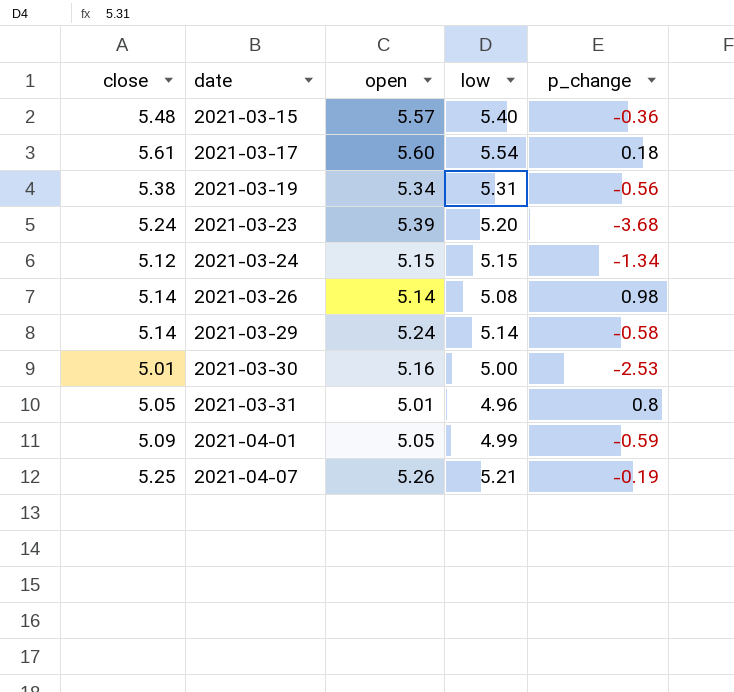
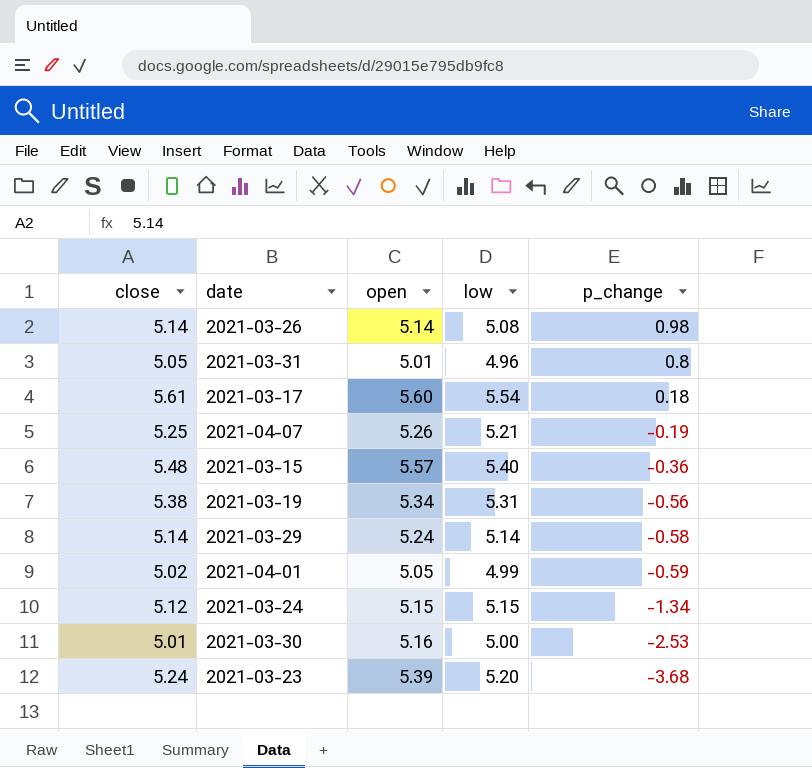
row order: date ascending -> p_change descending
2021-04-01 | close: 5.09 -> 5.02

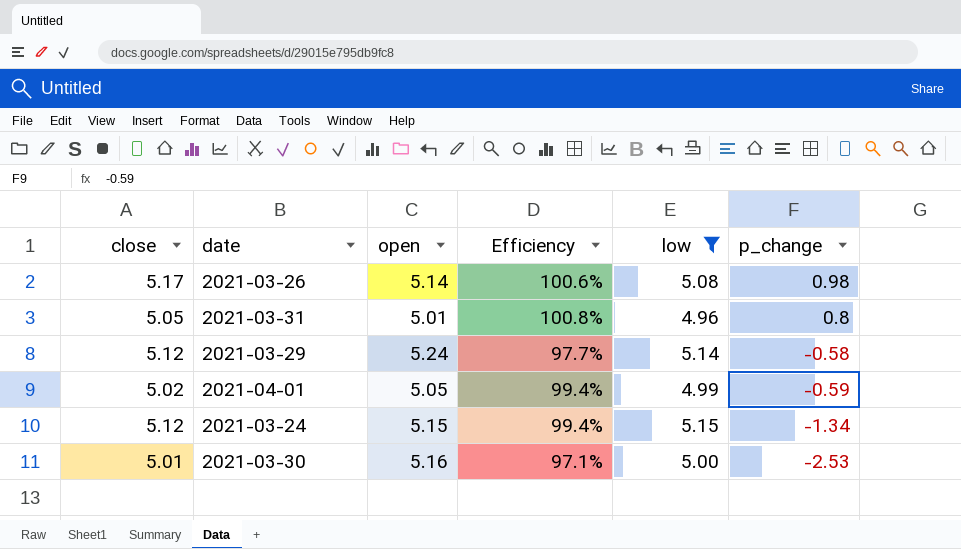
filter: none -> low <= 5.15
column Efficiency | formula: none -> [close] / [open]
2021-03-26 | close: 5.14 -> 5.17
2021-03-29 | close: 5.14 -> 5.12

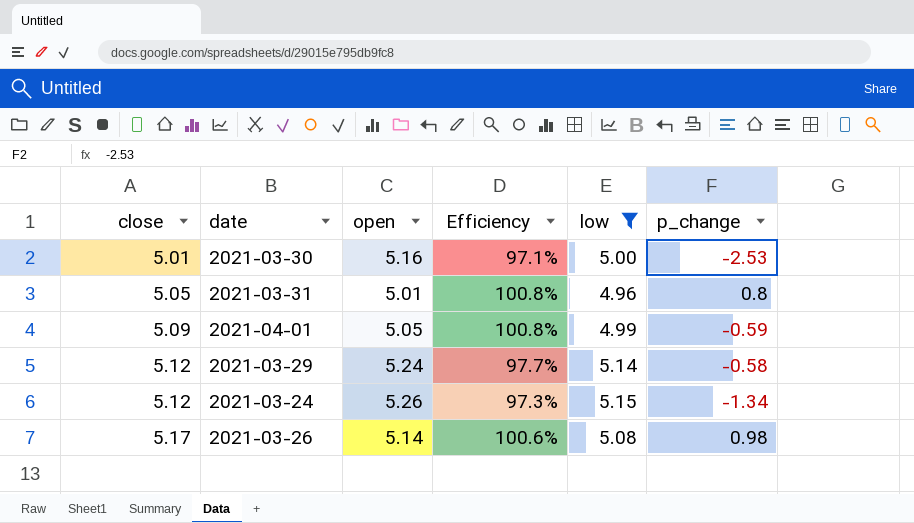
row order: p_change descending -> close ascending
2021-04-01 | close: 5.02 -> 5.09
2021-04-01 | Efficiency: 99.4% -> 100.8%
2021-03-24 | open: 5.15 -> 5.26
2021-03-24 | Efficiency: 99.4% -> 97.3%

